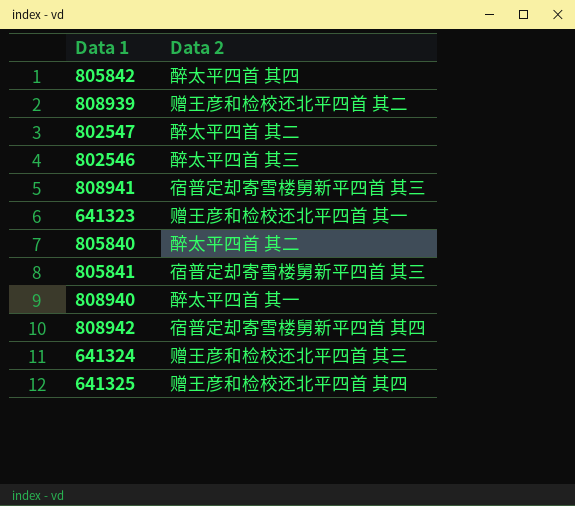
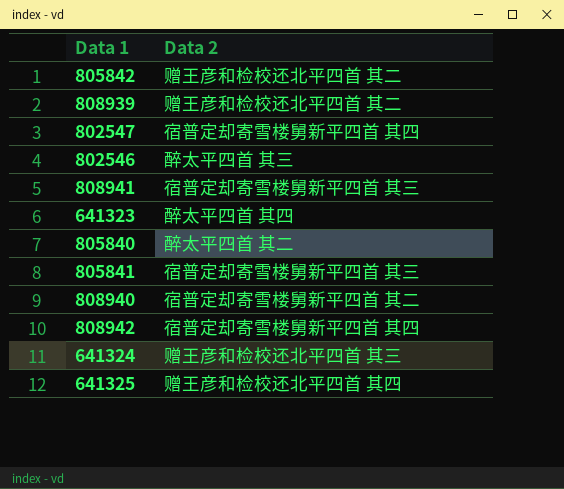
805842 | Data 2: 醉太平四首 其四 -> 赠王彦和检校还北平四首 其二
802547 | Data 2: 醉太平四首 其二 -> 宿普定却寄雪楼舅新平四首 其四
641323 | Data 2: 赠王彦和检校还北平四首 其一 -> 醉太平四首 其四
808940 | Data 2: 醉太平四首 其一 -> 宿普定却寄雪楼舅新平四首 其二

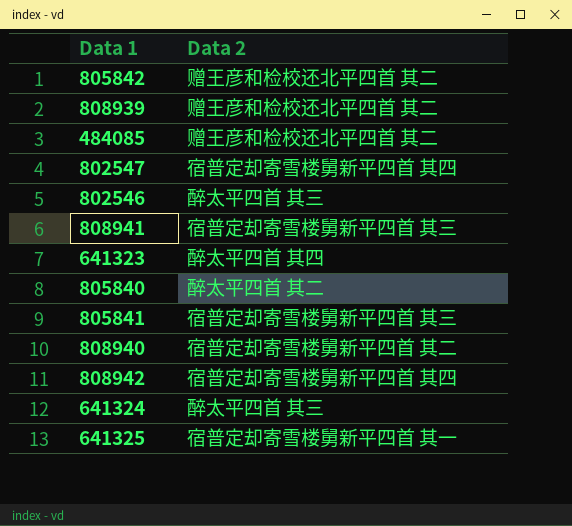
row 484085: none -> 赠王彦和检校还北平四首 其二
641324 | Data 2: 赠王彦和检校还北平四首 其三 -> 醉太平四首 其三
641325 | Data 2: 赠王彦和检校还北平四首 其四 -> 宿普定却寄雪楼舅新平四首 其一

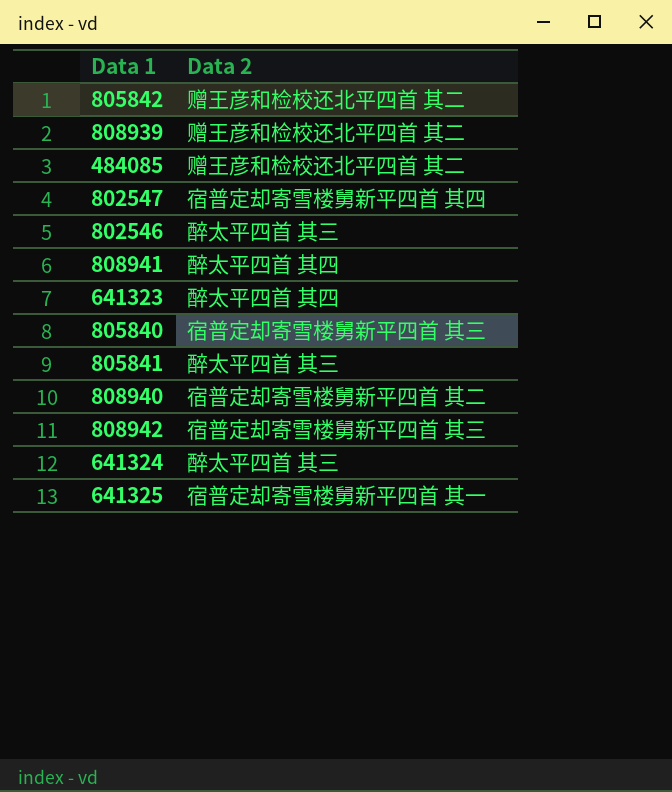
808941 | Data 2: 宿普定却寄雪楼舅新平四首 其三 -> 醉太平四首 其四
805840 | Data 2: 醉太平四首 其二 -> 宿普定却寄雪楼舅新平四首 其三
805841 | Data 2: 宿普定却寄雪楼舅新平四首 其三 -> 醉太平四首 其三
808942 | Data 2: 宿普定却寄雪楼舅新平四首 其四 -> 宿普定却寄雪楼舅新平四首 其三

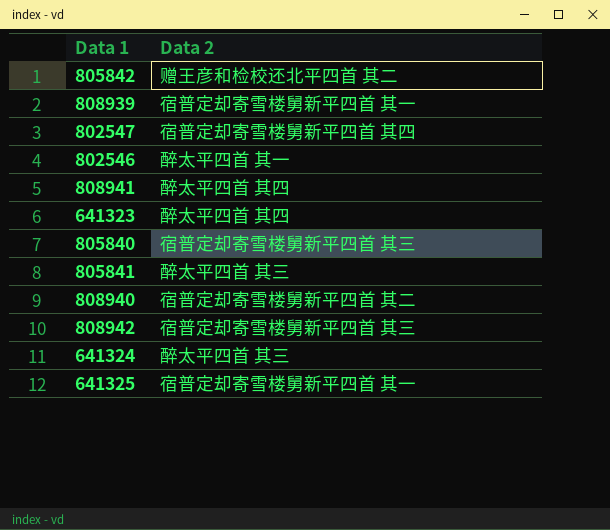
row 484085: 赠王彦和检校还北平四首 其二 -> none
808939 | Data 2: 赠王彦和检校还北平四首 其二 -> 宿普定却寄雪楼舅新平四首 其一
802546 | Data 2: 醉太平四首 其三 -> 醉太平四首 其一

